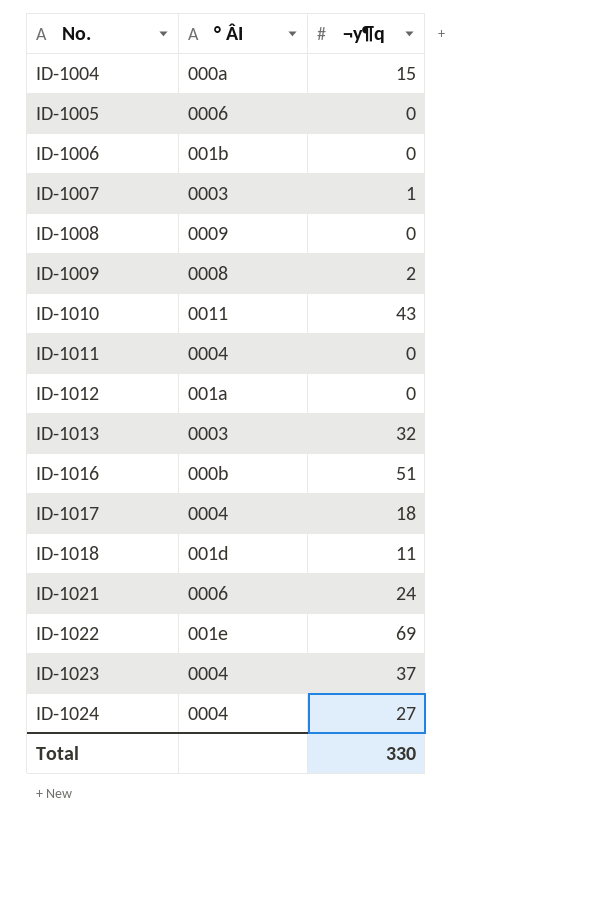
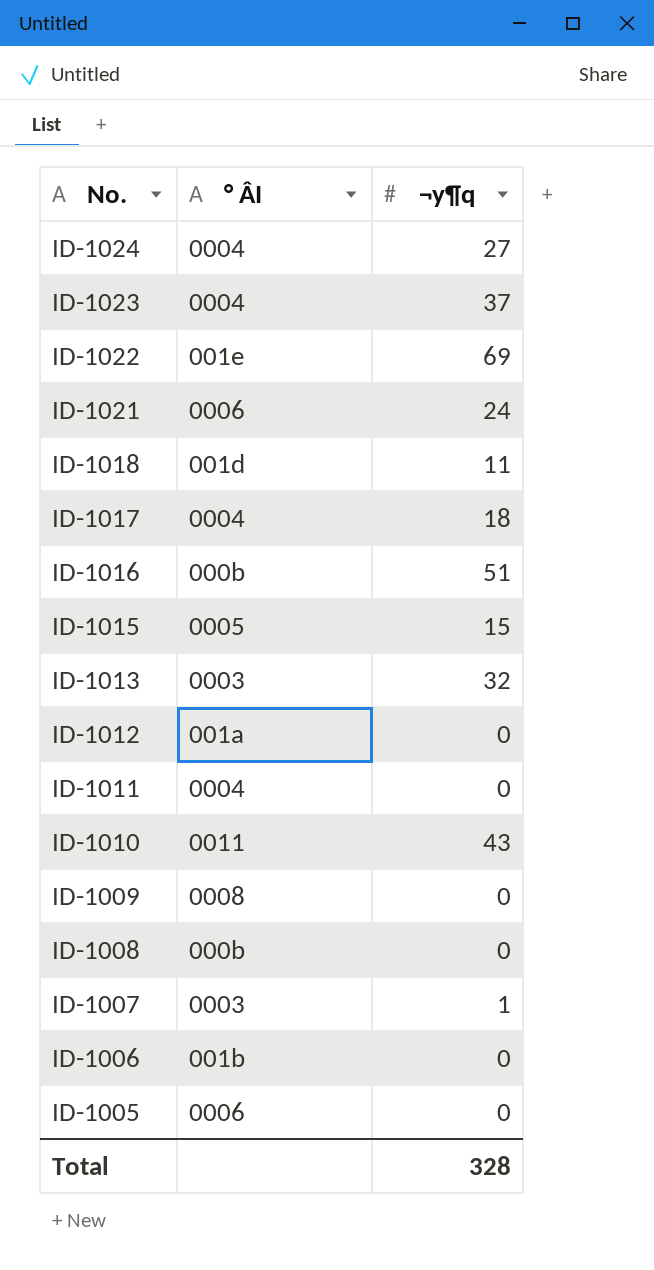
row order: No. ascending -> No. descending
row ID-1004: 000a | 15 -> none
row ID-1015: none -> 0005 | 15
ID-1009 | ¬y¶q: 2 -> 0
ID-1008 | ° ÂI: 0009 -> 000b
Total | ¬y¶q: 330 -> 328

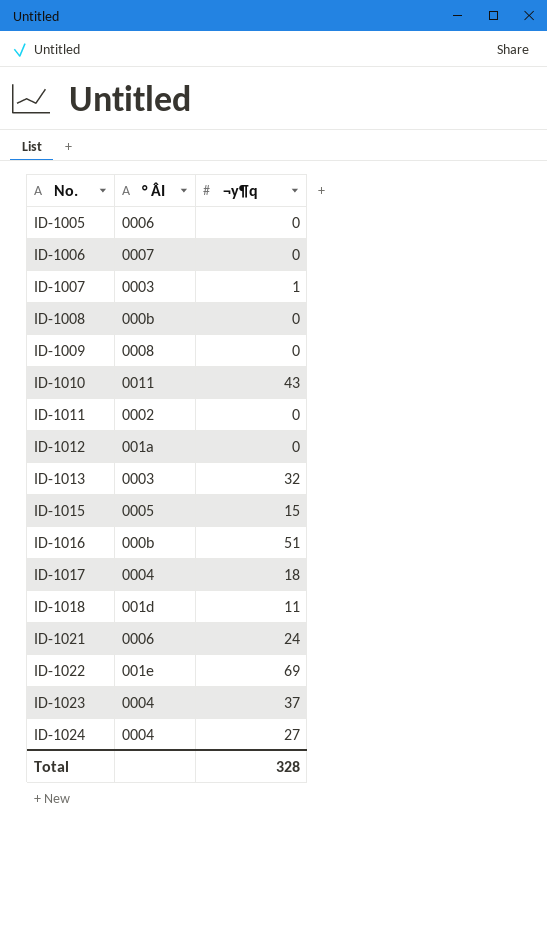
row order: No. descending -> No. ascending
ID-1006 | ° ÂI: 001b -> 0007
ID-1011 | ° ÂI: 0004 -> 0002

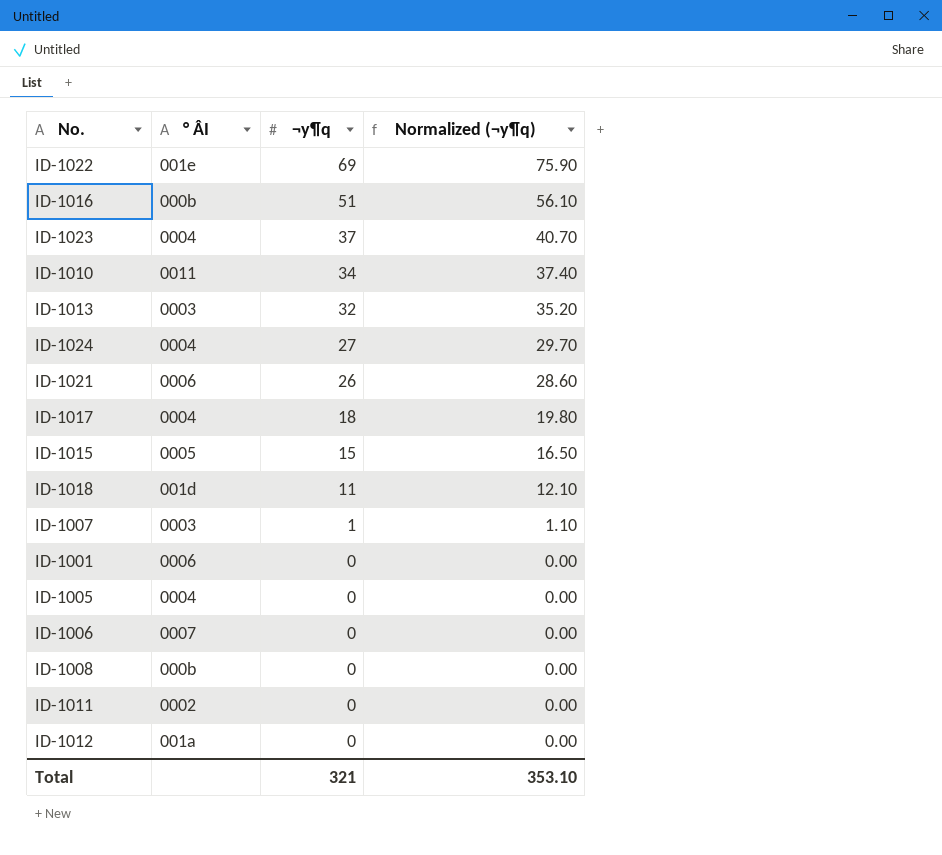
row order: No. ascending -> ¬y¶q descending
column Normalized (¬y¶q) | formula: none -> [¬y¶q] * 1.1
row ID-1009: 0008 | 0 -> none
ID-1010 | ¬y¶q: 43 -> 34
ID-1021 | ¬y¶q: 24 -> 26
row ID-1001: none -> 0006 | 0 | 0.00
ID-1005 | ° ÂI: 0006 -> 0004
Total | ¬y¶q: 328 -> 321

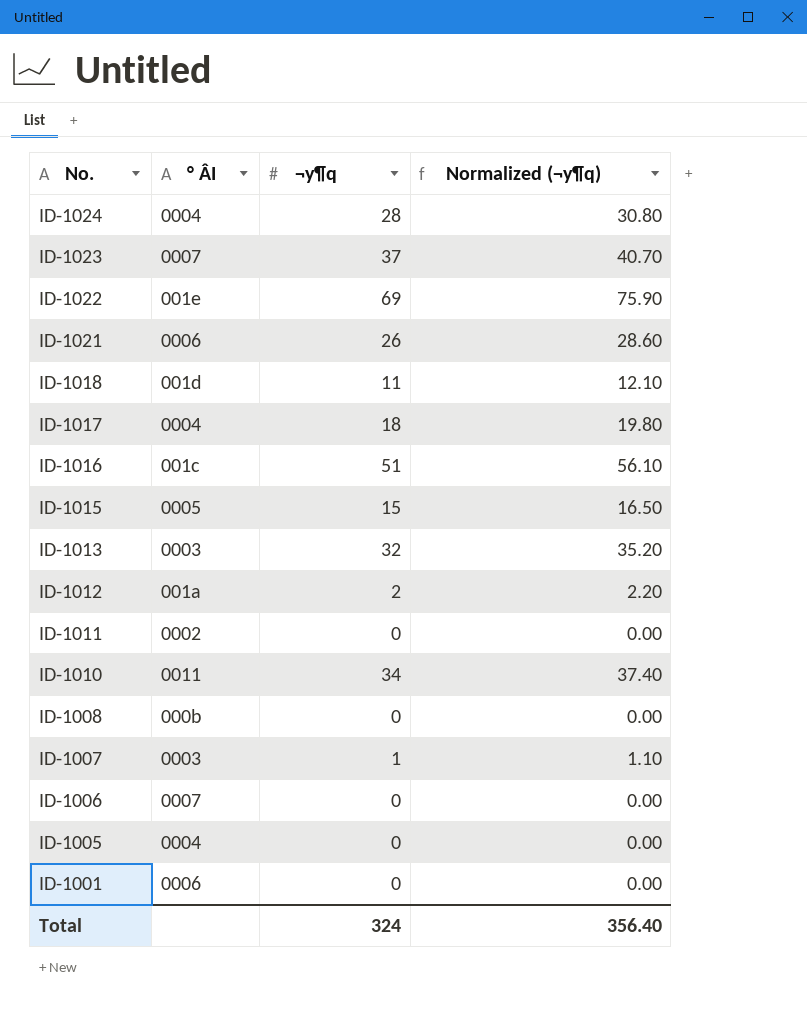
row order: ¬y¶q descending -> No. descending
ID-1024 | ¬y¶q: 27 -> 28
ID-1024 | Normalized (¬y¶q): 29.70 -> 30.80
ID-1023 | ° ÂI: 0004 -> 0007
ID-1016 | ° ÂI: 000b -> 001c
ID-1012 | ¬y¶q: 0 -> 2
ID-1012 | Normalized (¬y¶q): 0.00 -> 2.20
Total | ¬y¶q: 321 -> 324
Total | Normalized (¬y¶q): 353.10 -> 356.40

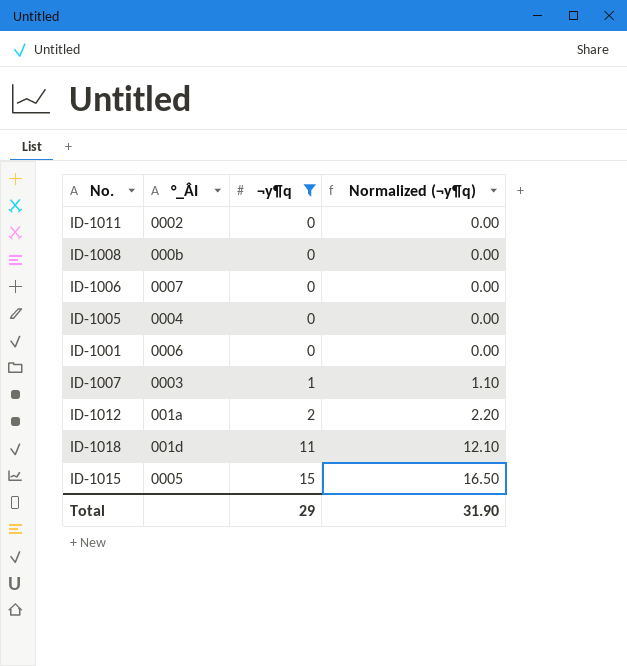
filter: none -> ¬y¶q <= 15
row order: No. descending -> ¬y¶q ascending
column name: ° ÂI -> °_ÂI
Total | ¬y¶q: 324 -> 29
Total | Normalized (¬y¶q): 356.40 -> 31.90

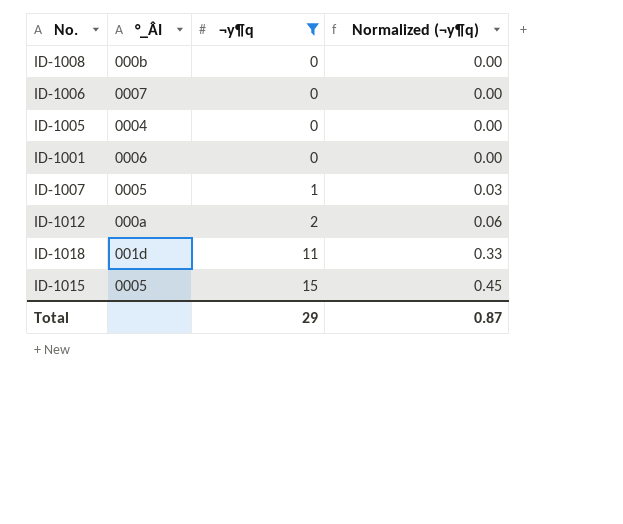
column Normalized (¬y¶q) | formula: [¬y¶q] * 1.1 -> [¬y¶q] * 0.03
row ID-1011: 0002 | 0 | 0.00 -> none
ID-1007 | °_ÂI: 0003 -> 0005
ID-1012 | °_ÂI: 001a -> 000a
Total | Normalized (¬y¶q): 31.90 -> 0.87

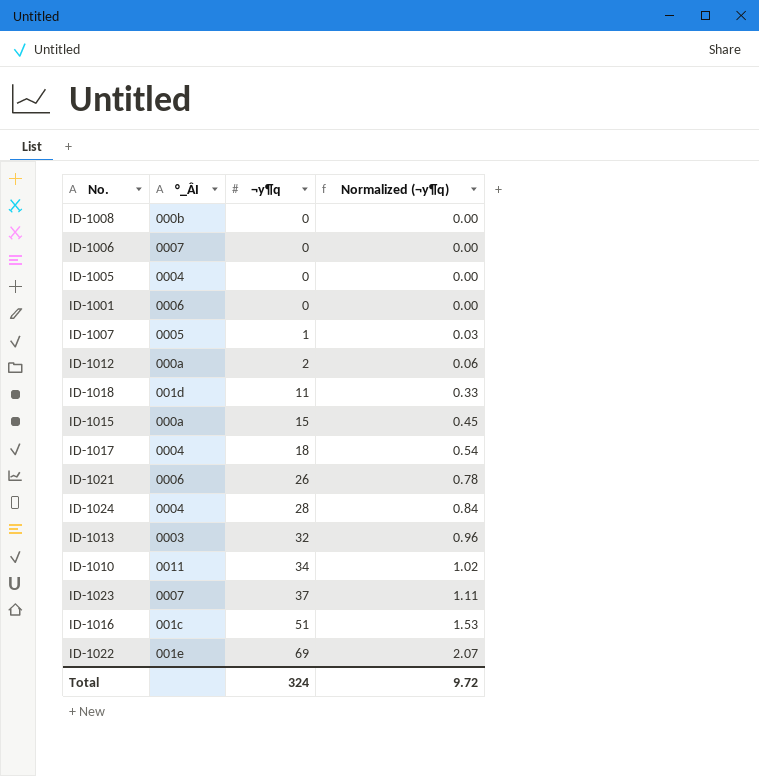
filter: ¬y¶q <= 15 -> none
ID-1015 | °_ÂI: 0005 -> 000a
Total | ¬y¶q: 29 -> 324
Total | Normalized (¬y¶q): 0.87 -> 9.72

